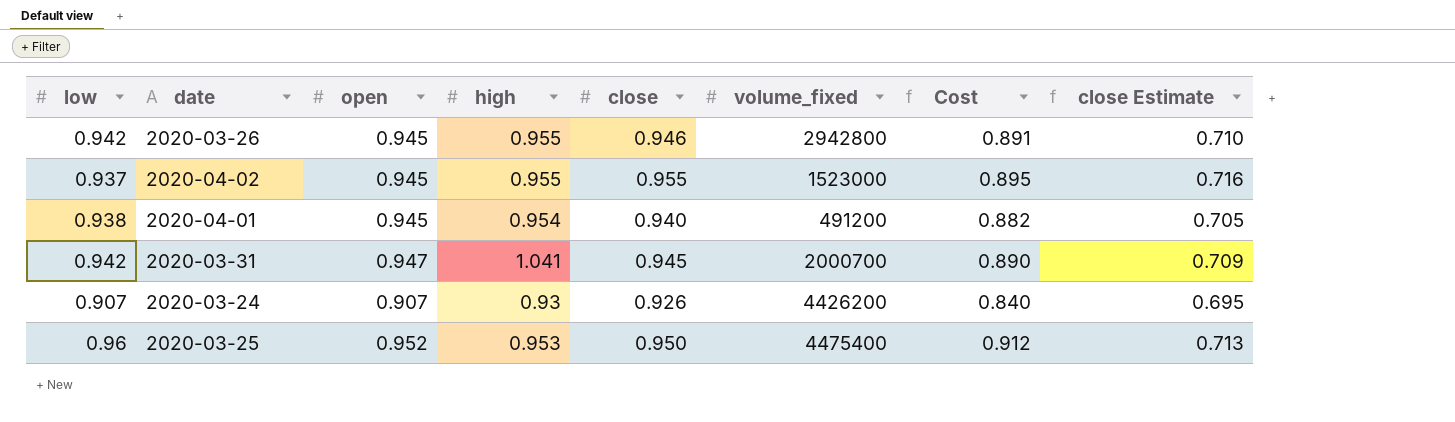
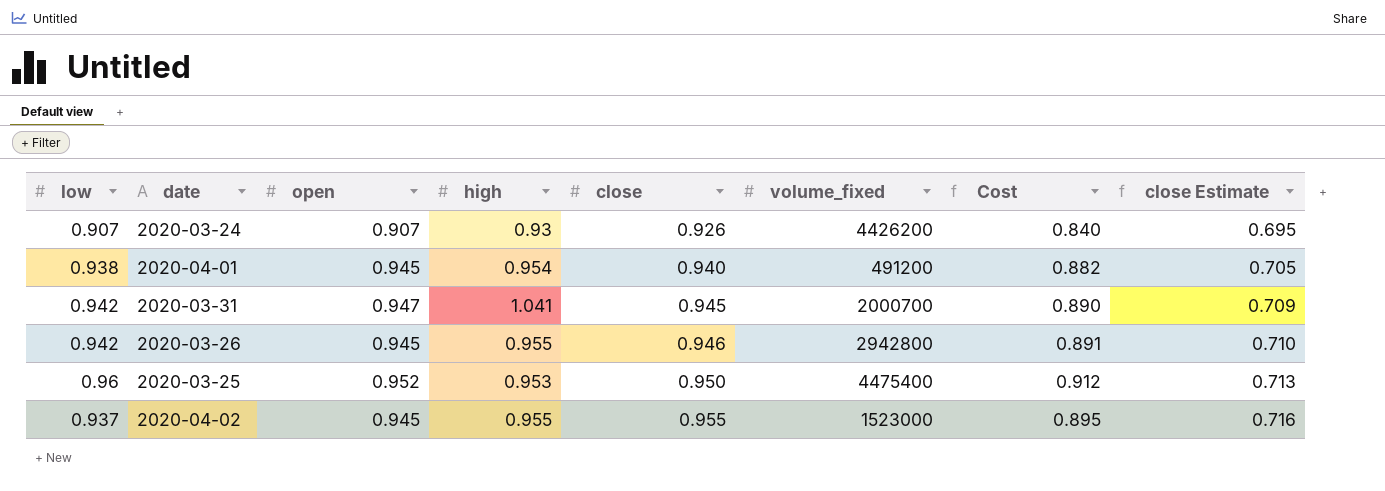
row order: none -> close ascending

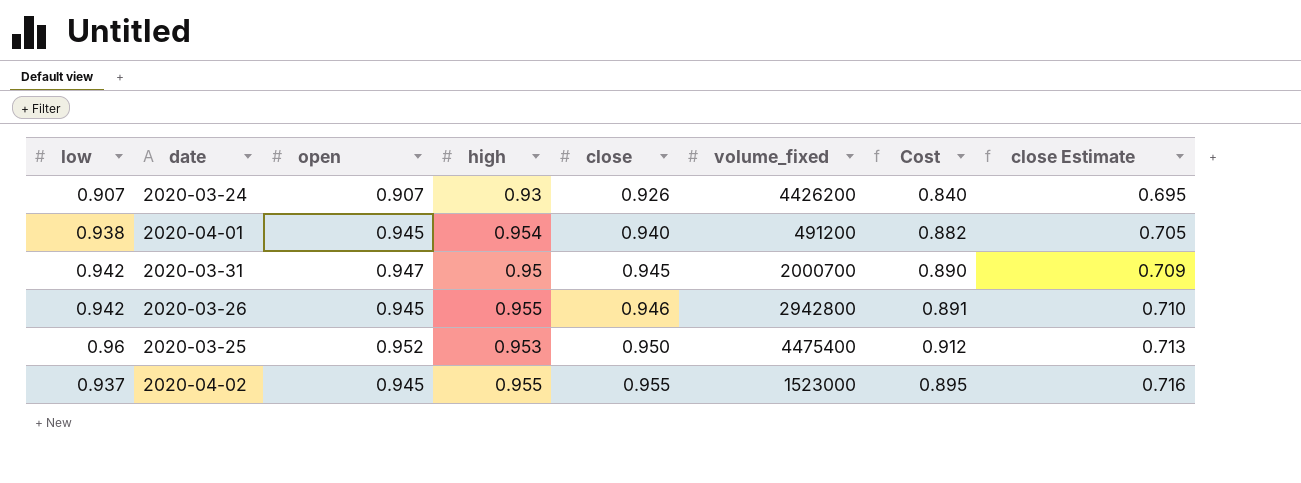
2020-03-31 | high: 1.041 -> 0.95

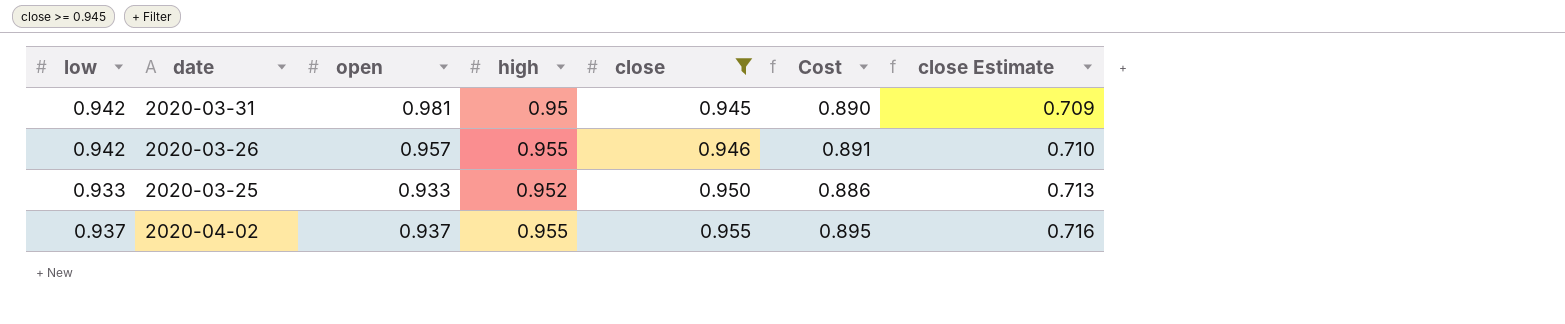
filter: none -> close >= 0.945
column volume_fixed | position: 6 -> none
2020-03-31 | open: 0.947 -> 0.981
2020-03-26 | open: 0.945 -> 0.957
2020-03-25 | low: 0.96 -> 0.933
2020-03-25 | open: 0.952 -> 0.933
2020-03-25 | high: 0.953 -> 0.952
2020-03-25 | Cost: 0.912 -> 0.886
2020-04-02 | open: 0.945 -> 0.937

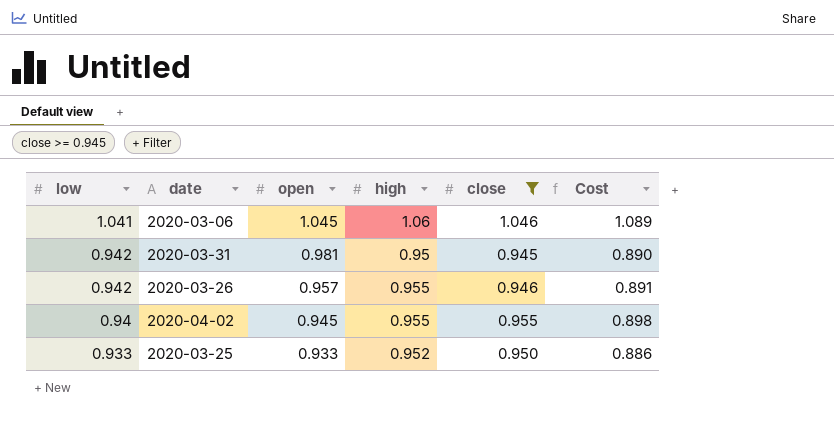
row order: close ascending -> low descending
column close Estimate | formula: [close] * 0.75 -> none
row 2020-03-06: none -> 1.041 | 1.045 | 1.06 | 1.046 | 1.089
2020-04-02 | low: 0.937 -> 0.94
2020-04-02 | open: 0.937 -> 0.945
2020-04-02 | Cost: 0.895 -> 0.898

